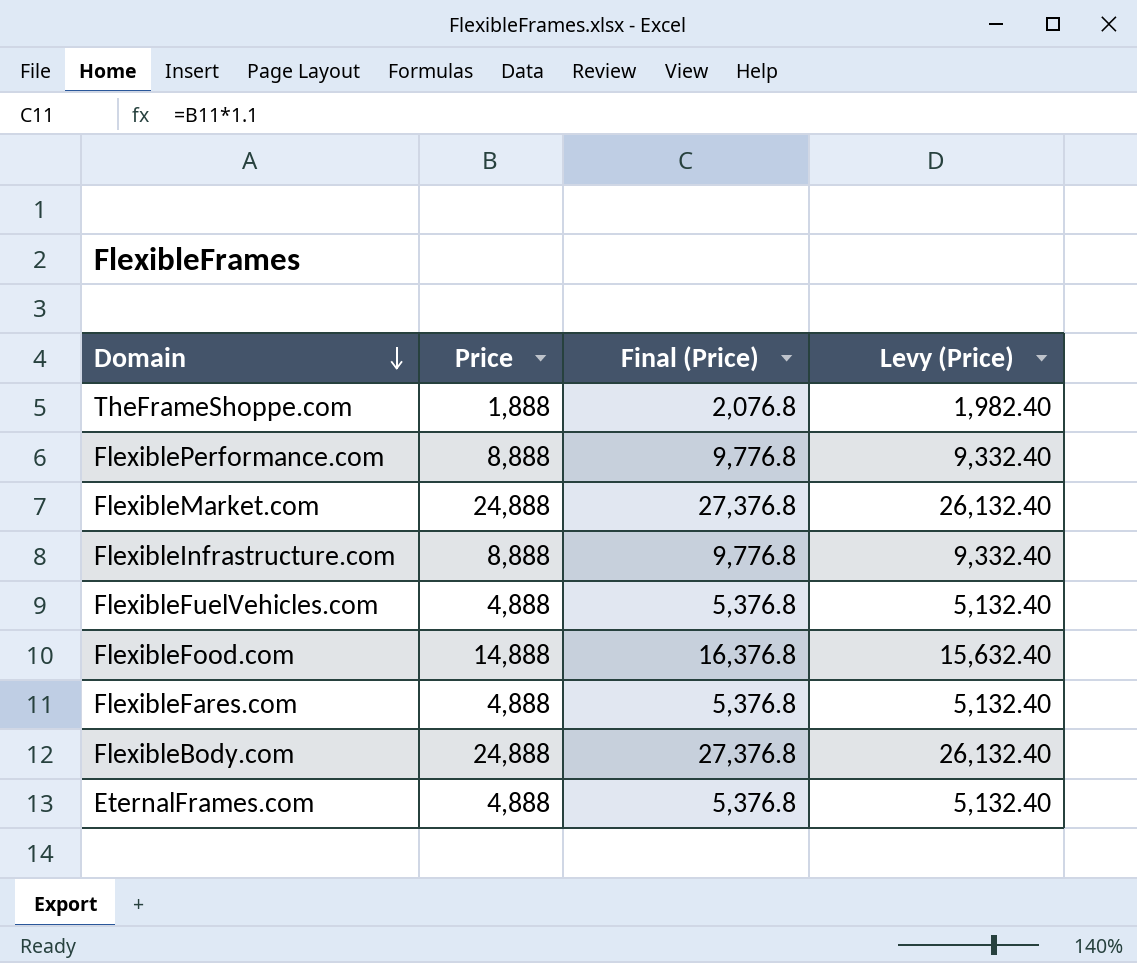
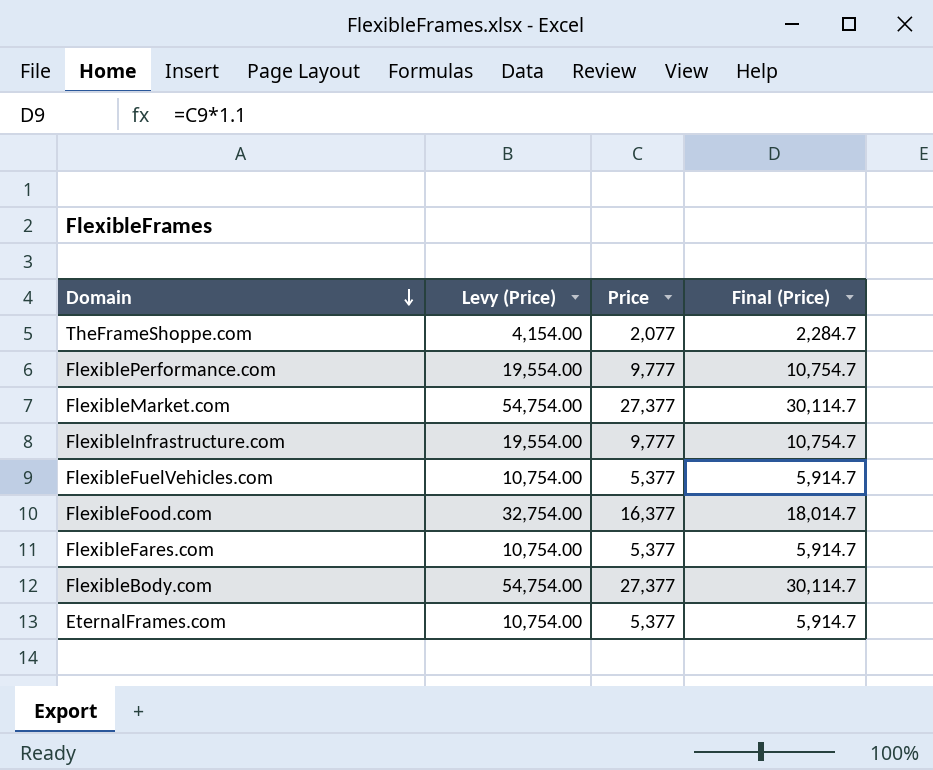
column Levy (Price) | formula: [Price] * 1.05 -> [Price] * 2
column Levy (Price) | position: 4 -> 2
TheFrameShoppe.com | Price: 1,888 -> 2,077
TheFrameShoppe.com | Final (Price): 2,076.8 -> 2,284.7
FlexiblePerformance.com | Price: 8,888 -> 9,777
FlexiblePerformance.com | Final (Price): 9,776.8 -> 10,754.7
FlexibleMarket.com | Price: 24,888 -> 27,377
FlexibleMarket.com | Final (Price): 27,376.8 -> 30,114.7
FlexibleInfrastructure.com | Price: 8,888 -> 9,777
FlexibleInfrastructure.com | Final (Price): 9,776.8 -> 10,754.7
FlexibleFuelVehicles.com | Price: 4,888 -> 5,377
FlexibleFuelVehicles.com | Final (Price): 5,376.8 -> 5,914.7
FlexibleFood.com | Price: 14,888 -> 16,377
FlexibleFood.com | Final (Price): 16,376.8 -> 18,014.7
FlexibleFares.com | Price: 4,888 -> 5,377
FlexibleFares.com | Final (Price): 5,376.8 -> 5,914.7
FlexibleBody.com | Price: 24,888 -> 27,377
FlexibleBody.com | Final (Price): 27,376.8 -> 30,114.7
EternalFrames.com | Price: 4,888 -> 5,377
EternalFrames.com | Final (Price): 5,376.8 -> 5,914.7

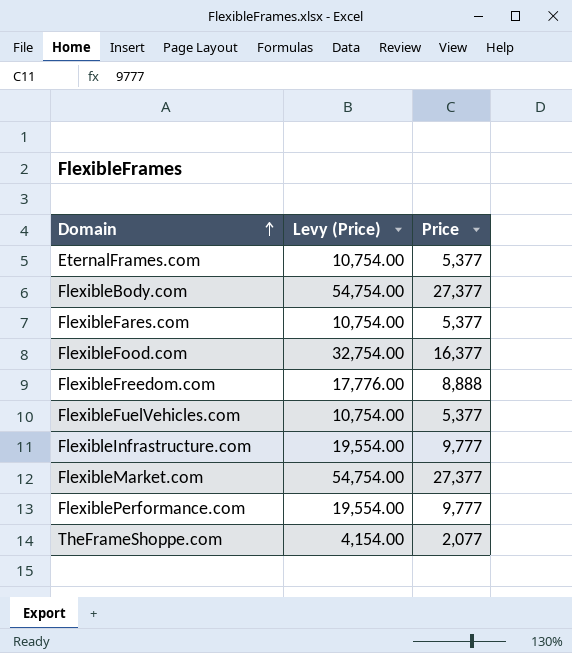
row order: Domain descending -> Domain ascending
column Final (Price) | formula: [Price] * 1.1 -> none
row FlexibleFreedom.com: none -> 17,776.00 | 8,888

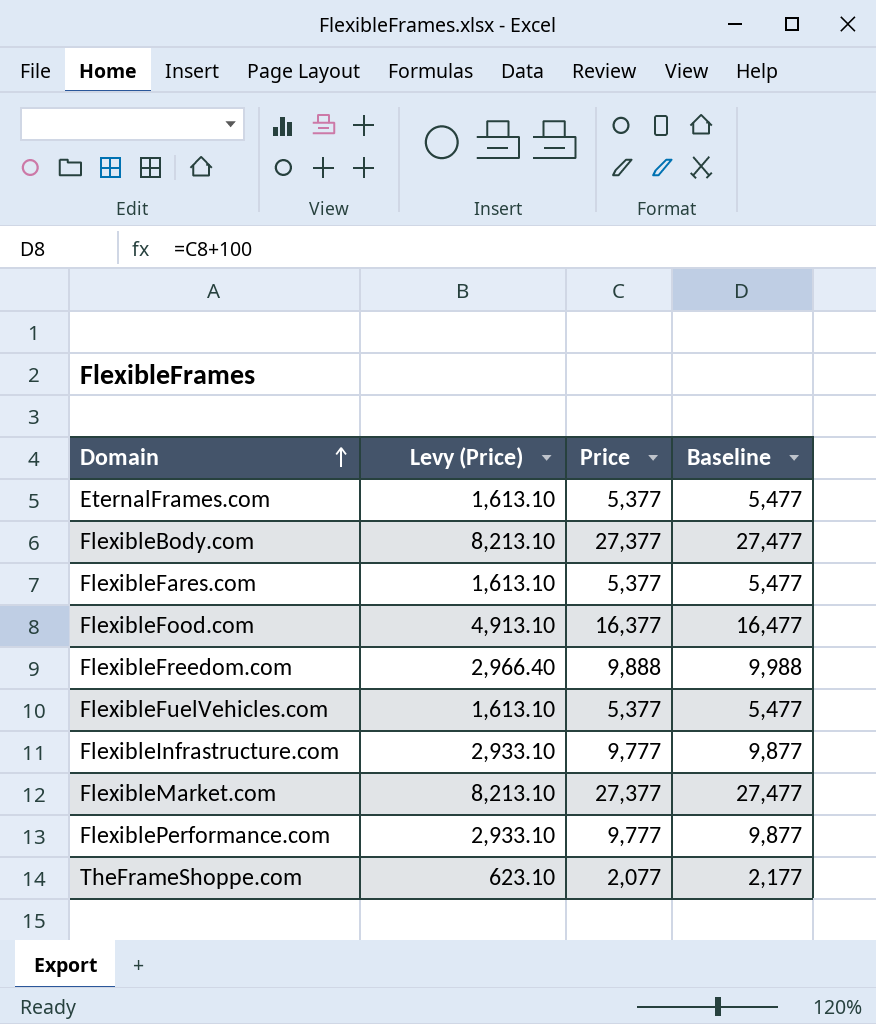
column Levy (Price) | formula: [Price] * 2 -> [Price] * 0.3
column Baseline | formula: none -> [Price] + 100
FlexibleFreedom.com | Price: 8,888 -> 9,888

